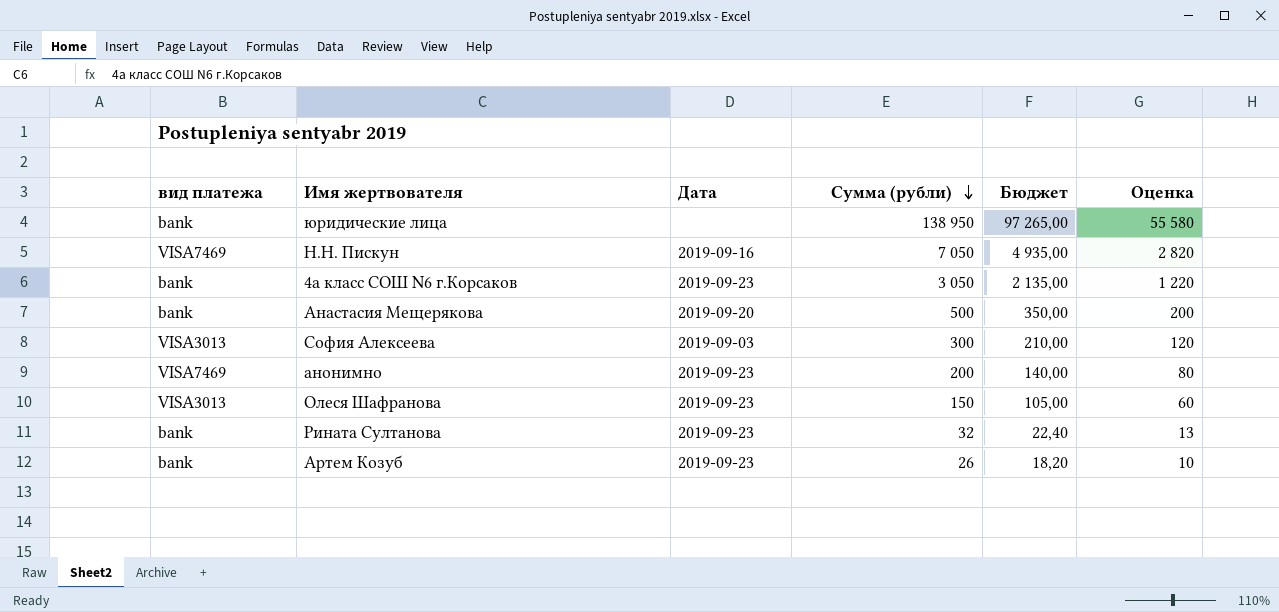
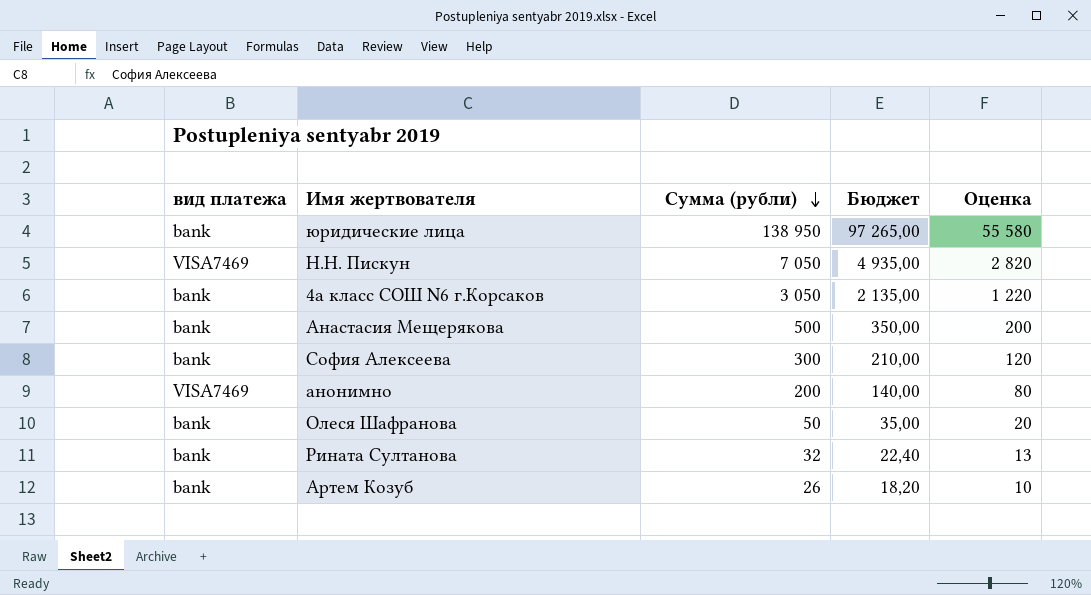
column Дата | position: 3 -> none
София Алексеева | вид платежа: VISA3013 -> bank
Олеся Шафранова | вид платежа: VISA3013 -> bank
Олеся Шафранова | Сумма (рубли): 150 -> 50
Олеся Шафранова | Бюджет: 105,00 -> 35,00
Олеся Шафранова | Оценка: 60 -> 20

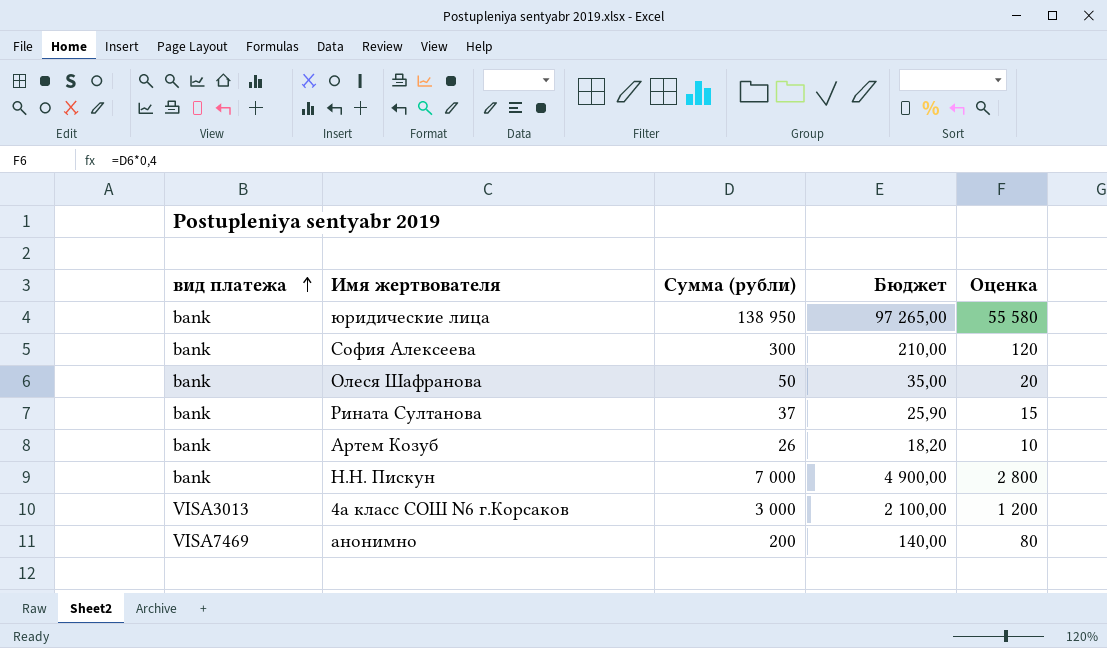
row order: Сумма (рубли) descending -> вид платежа ascending
row Анастасия Мещерякова: bank | 500 | 350,00 | 200 -> none
Рината Султанова | Сумма (рубли): 32 -> 37
Рината Султанова | Бюджет: 22,40 -> 25,90
Рината Султанова | Оценка: 13 -> 15
Н.Н. Пискун | вид платежа: VISA7469 -> bank
Н.Н. Пискун | Сумма (рубли): 7 050 -> 7 000
Н.Н. Пискун | Бюджет: 4 935,00 -> 4 900,00
Н.Н. Пискун | Оценка: 2 820 -> 2 800
4а класс СОШ N6 г.Корсаков | вид платежа: bank -> VISA3013
4а класс СОШ N6 г.Корсаков | Сумма (рубли): 3 050 -> 3 000
4а класс СОШ N6 г.Корсаков | Бюджет: 2 135,00 -> 2 100,00
4а класс СОШ N6 г.Корсаков | Оценка: 1 220 -> 1 200

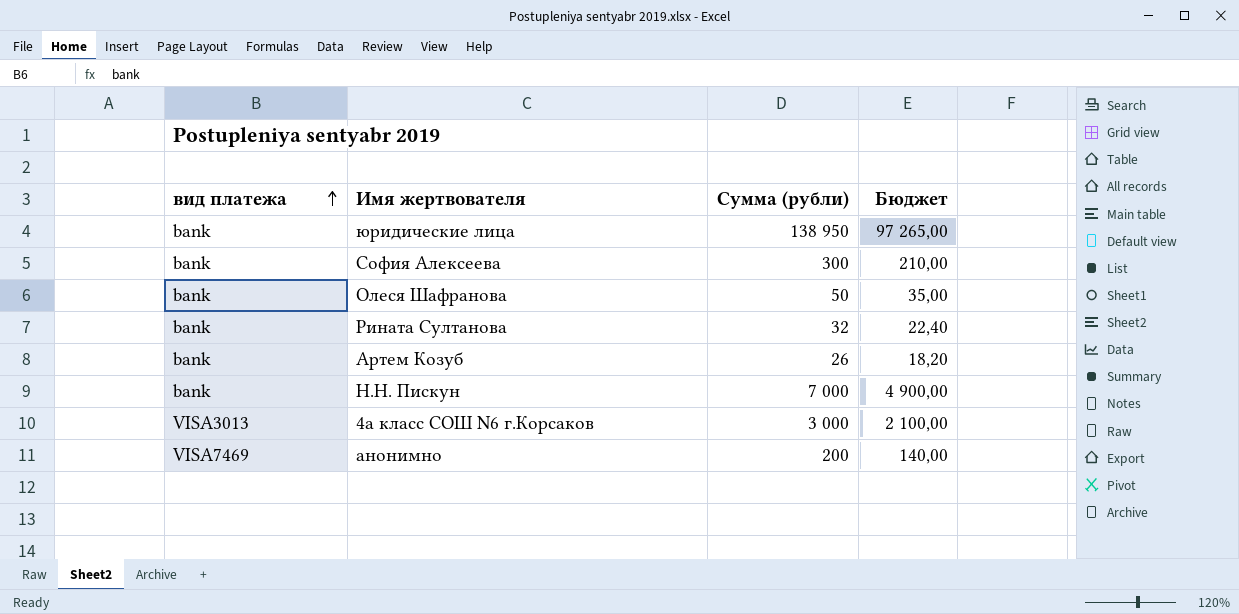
column Оценка | formula: [Сумма (рубли)] * 0,4 -> none
Рината Султанова | Сумма (рубли): 37 -> 32
Рината Султанова | Бюджет: 25,90 -> 22,40

